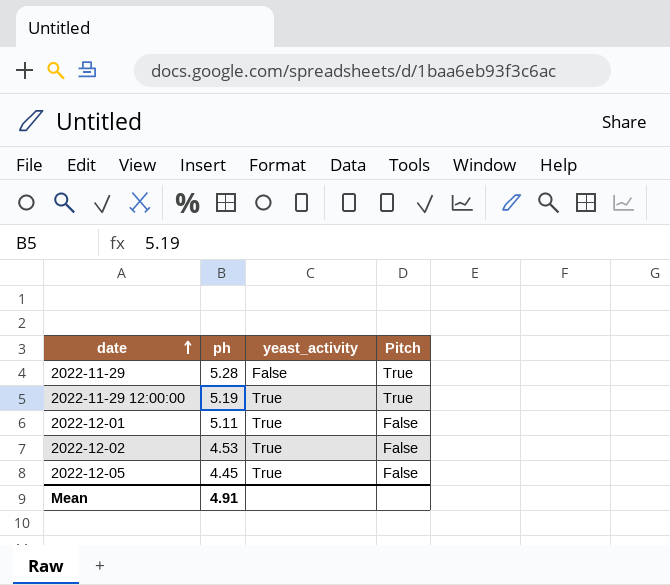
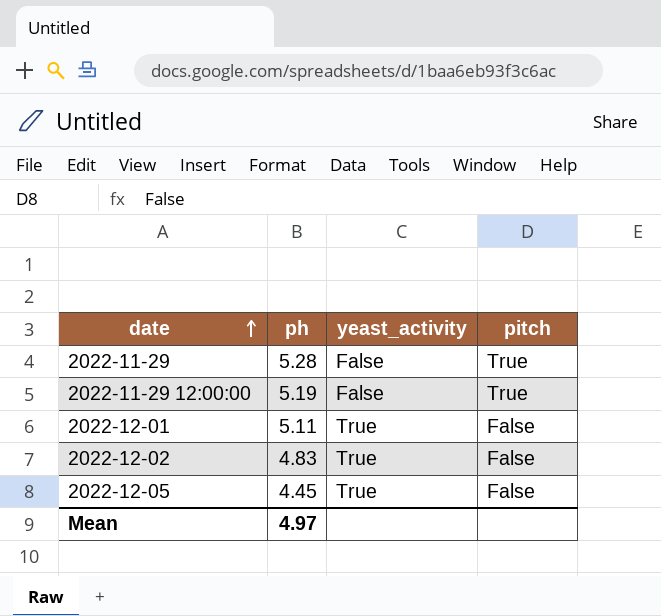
column name: Pitch -> pitch
2022-11-29 12:00:00 | yeast_activity: True -> False
2022-12-02 | ph: 4.53 -> 4.83
Mean | ph: 4.91 -> 4.97

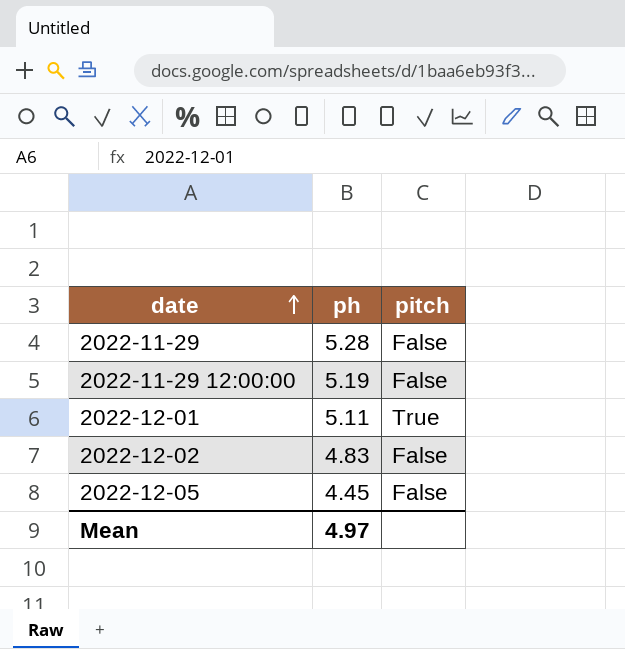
column yeast_activity | position: 3 -> none
2022-11-29 | pitch: True -> False
2022-11-29 12:00:00 | pitch: True -> False
2022-12-01 | pitch: False -> True

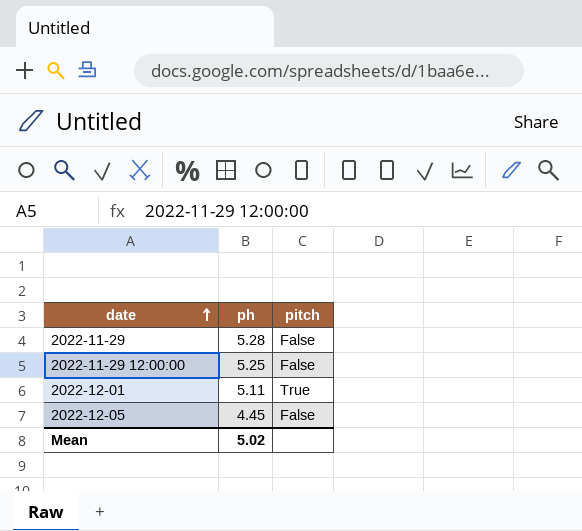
row 2022-12-02: 4.83 | False -> none
2022-11-29 12:00:00 | ph: 5.19 -> 5.25
Mean | ph: 4.97 -> 5.02

